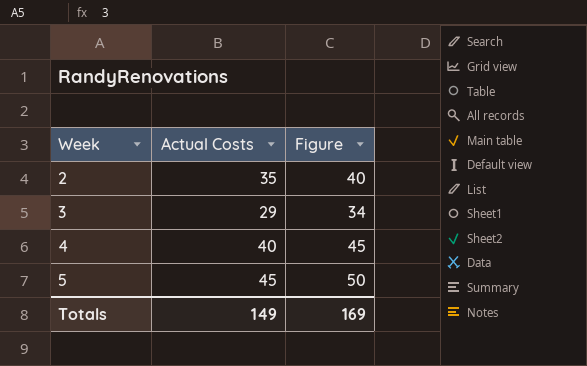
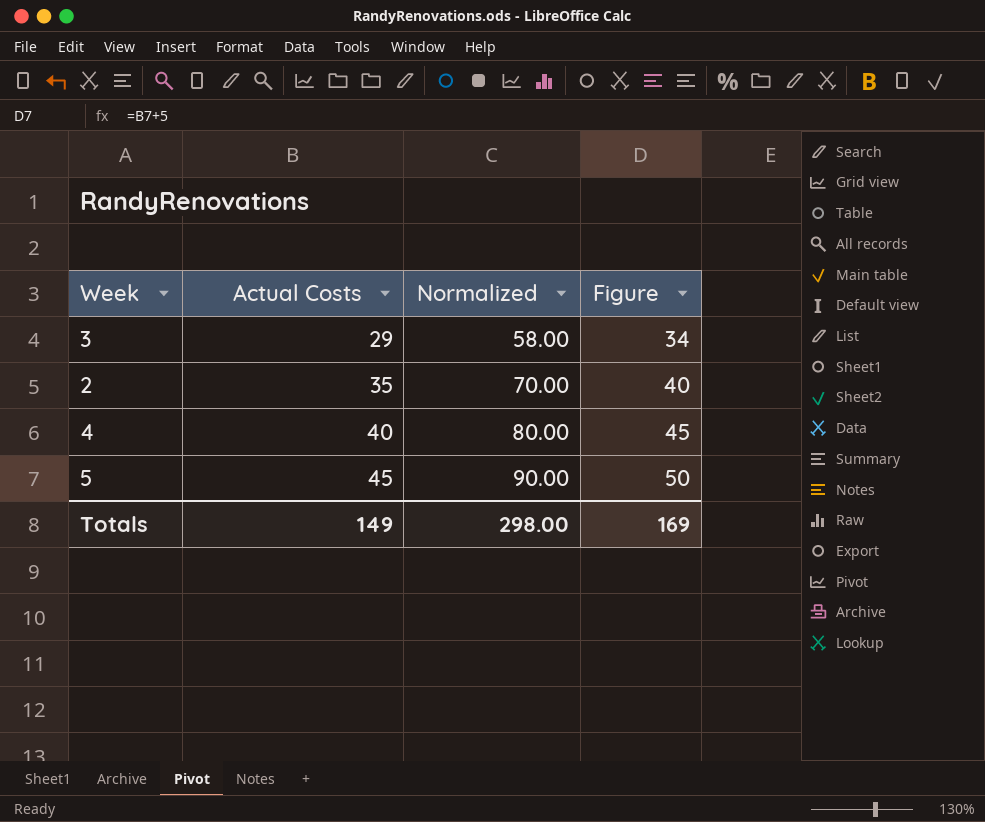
row order: Week ascending -> Actual Costs ascending
column Normalized | formula: none -> [Actual Costs] * 2

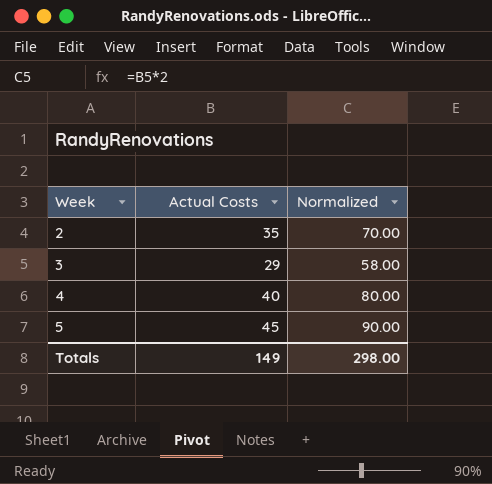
row order: Actual Costs ascending -> Week ascending
column Figure | formula: [Actual Costs] + 5 -> none

